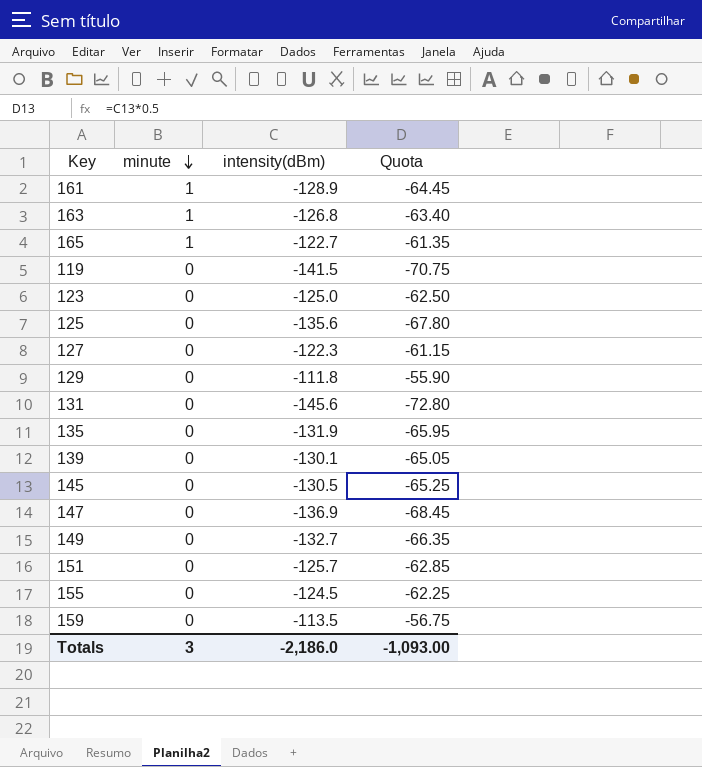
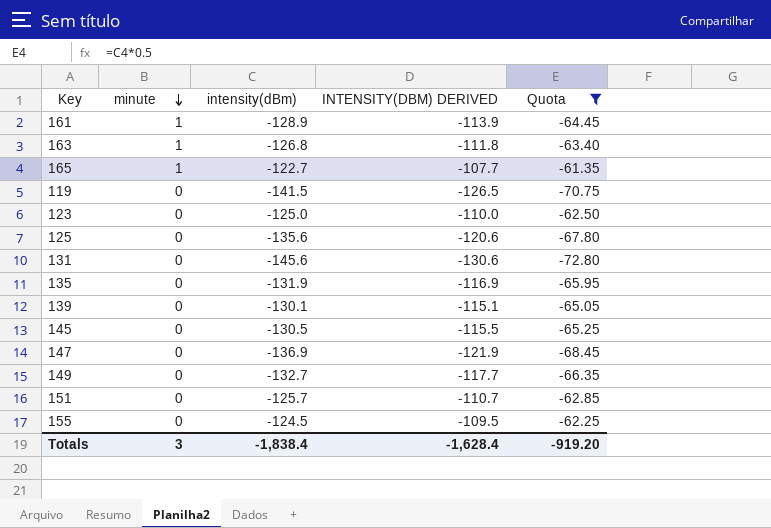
filter: none -> Quota <= -61.35
column INTENSITY(DBM) DERIVED | formula: none -> [intensity(dBm)] + 15
Totals | intensity(dBm): -2,186.0 -> -1,838.4
Totals | Quota: -1,093.00 -> -919.20

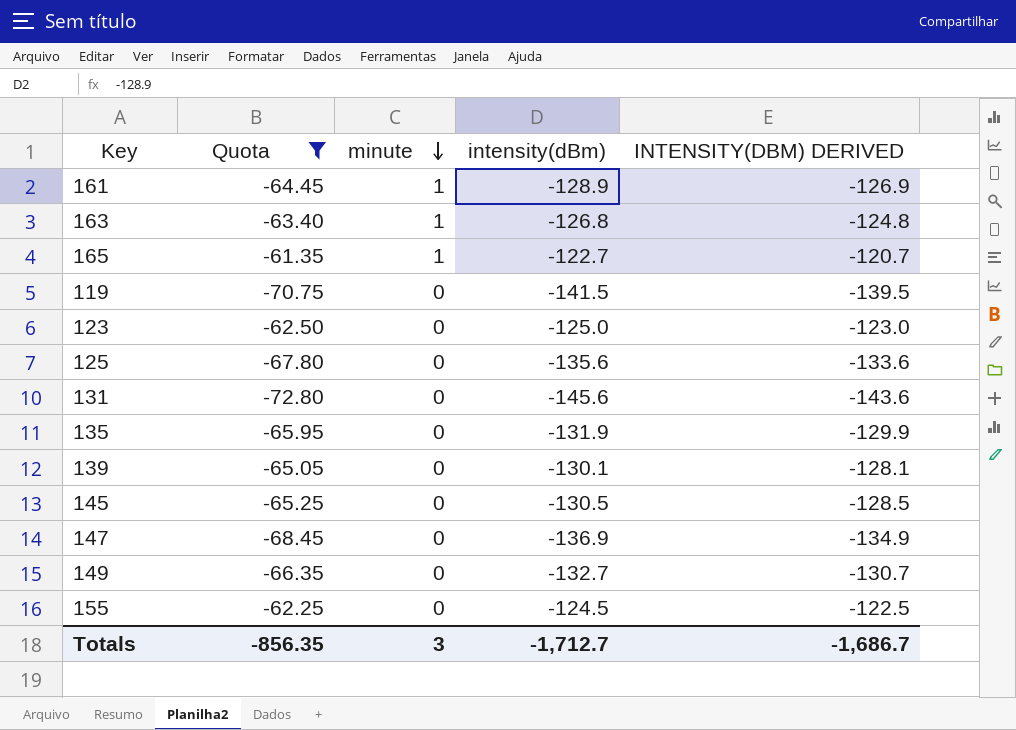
column Quota | position: 5 -> 2
column INTENSITY(DBM) DERIVED | formula: [intensity(dBm)] + 15 -> [intensity(dBm)] + 2
row 151: 0 | -125.7 | -110.7 | -62.85 -> none
Totals | Quota: -919.20 -> -856.35
Totals | intensity(dBm): -1,838.4 -> -1,712.7
Totals | INTENSITY(DBM) DERIVED: -1,628.4 -> -1,686.7

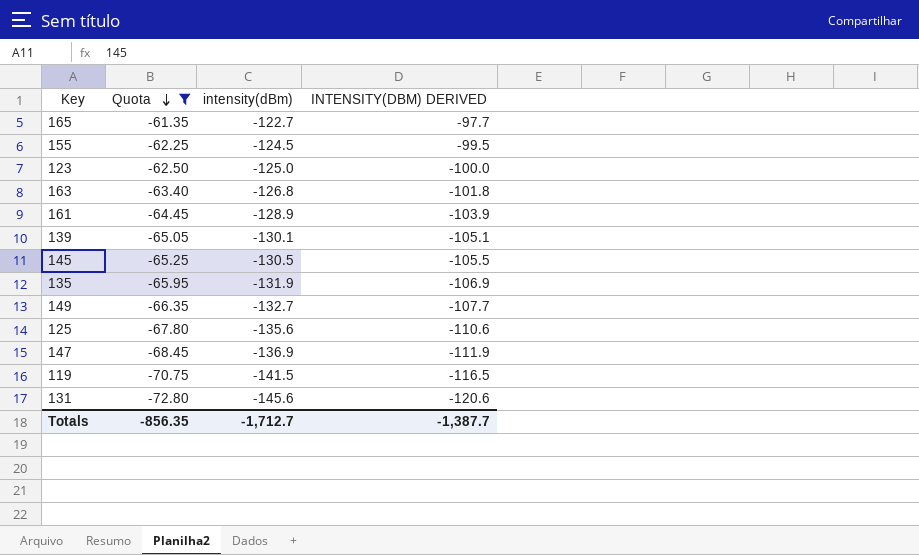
row order: minute descending -> Quota descending
column minute | position: 3 -> none
column INTENSITY(DBM) DERIVED | formula: [intensity(dBm)] + 2 -> [intensity(dBm)] + 25
Totals | INTENSITY(DBM) DERIVED: -1,686.7 -> -1,387.7

